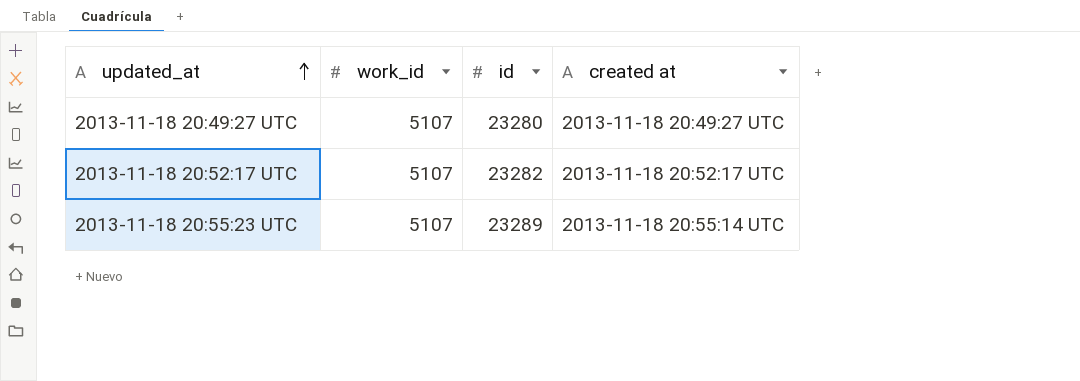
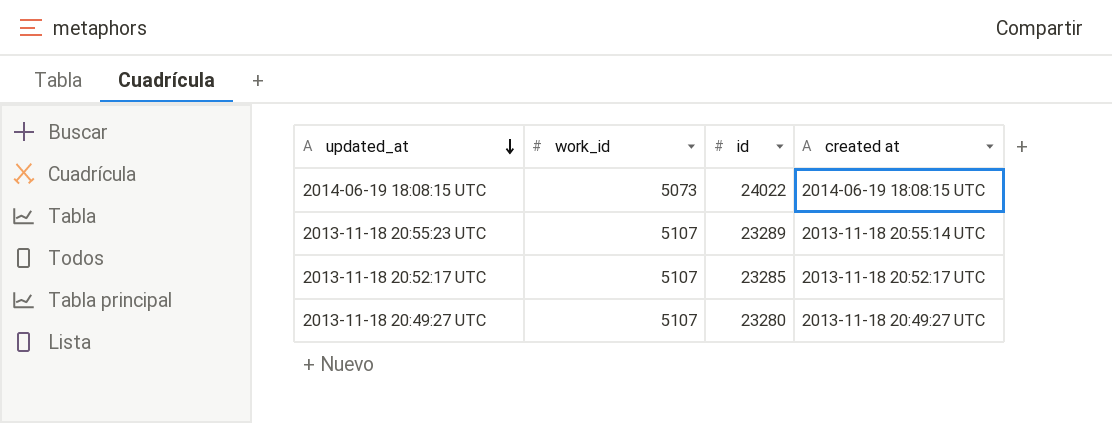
row order: updated_at ascending -> updated_at descending
row 2014-06-19 18:08:15 UTC: none -> 5073 | 24022 | 2014-06-19 18:08:15 UTC
2013-11-18 20:52:17 UTC | id: 23282 -> 23285

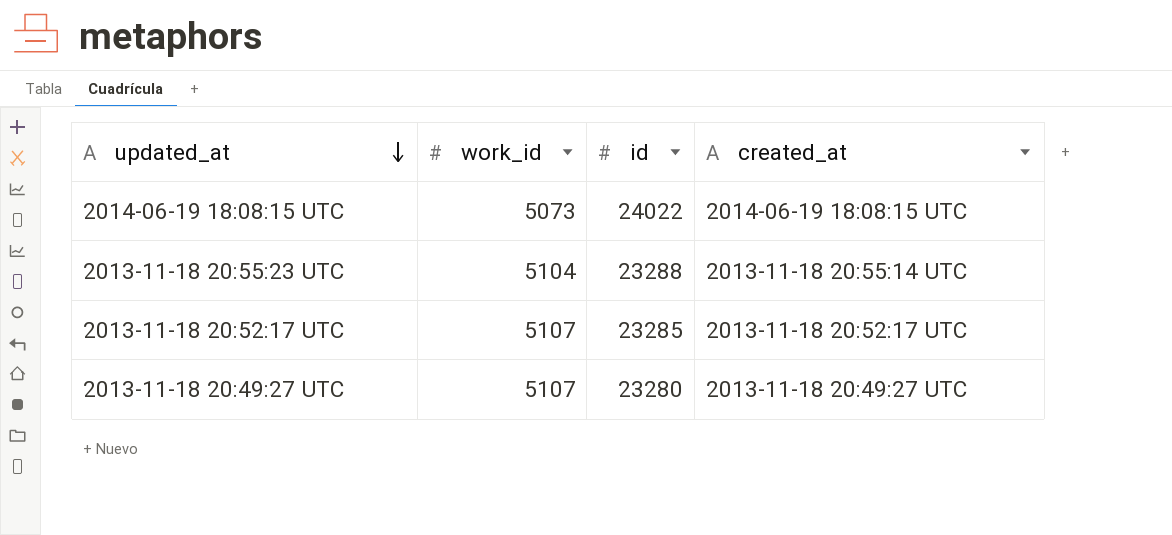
column name: created at -> created_at
2013-11-18 20:55:23 UTC | work_id: 5107 -> 5104
2013-11-18 20:55:23 UTC | id: 23289 -> 23288

